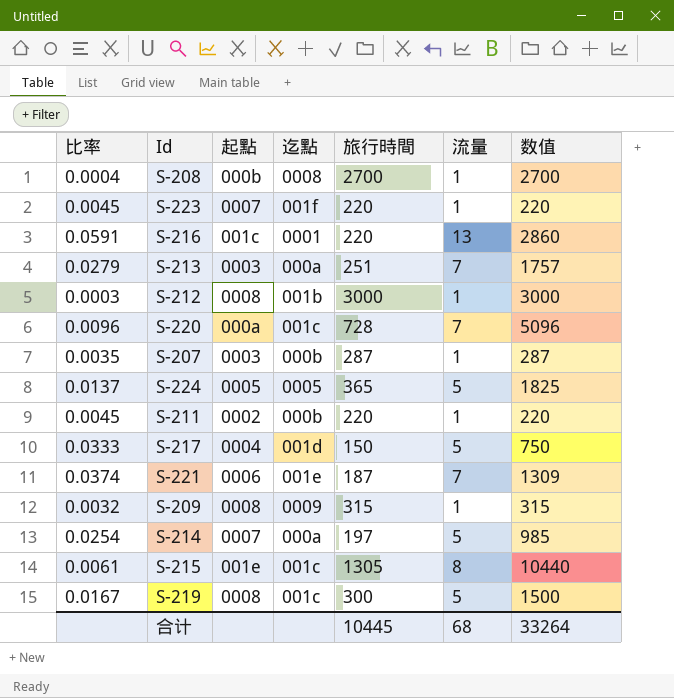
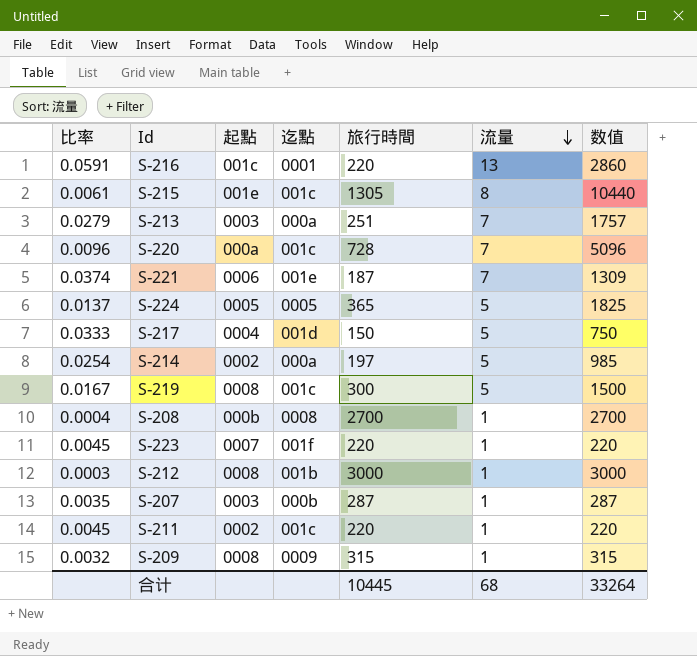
row order: none -> 流量 descending
S-214 | 起點: 0007 -> 0002
S-211 | 迄點: 000b -> 001c

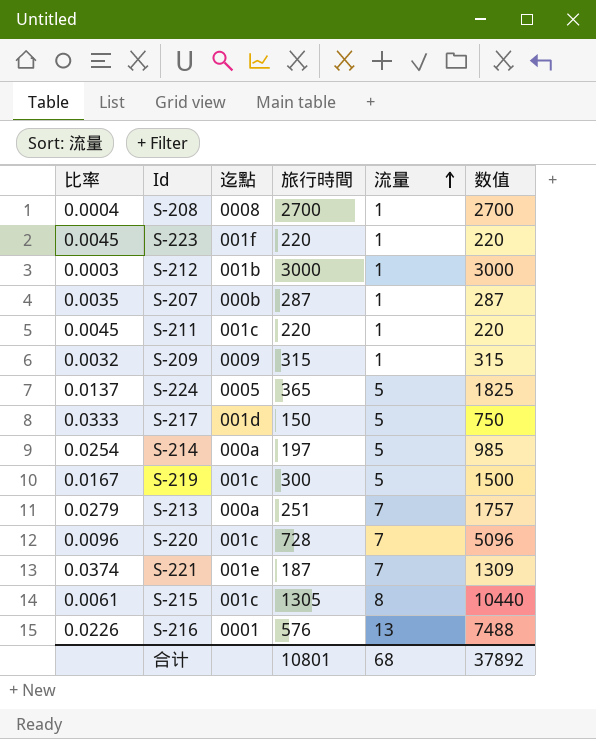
row order: 流量 descending -> 流量 ascending
column 起點 | position: 3 -> none
S-216 | 比率: 0.0591 -> 0.0226
S-216 | 旅行時間: 220 -> 576
S-216 | 数值: 2860 -> 7488
合计 | 旅行時間: 10445 -> 10801
合计 | 数值: 33264 -> 37892

